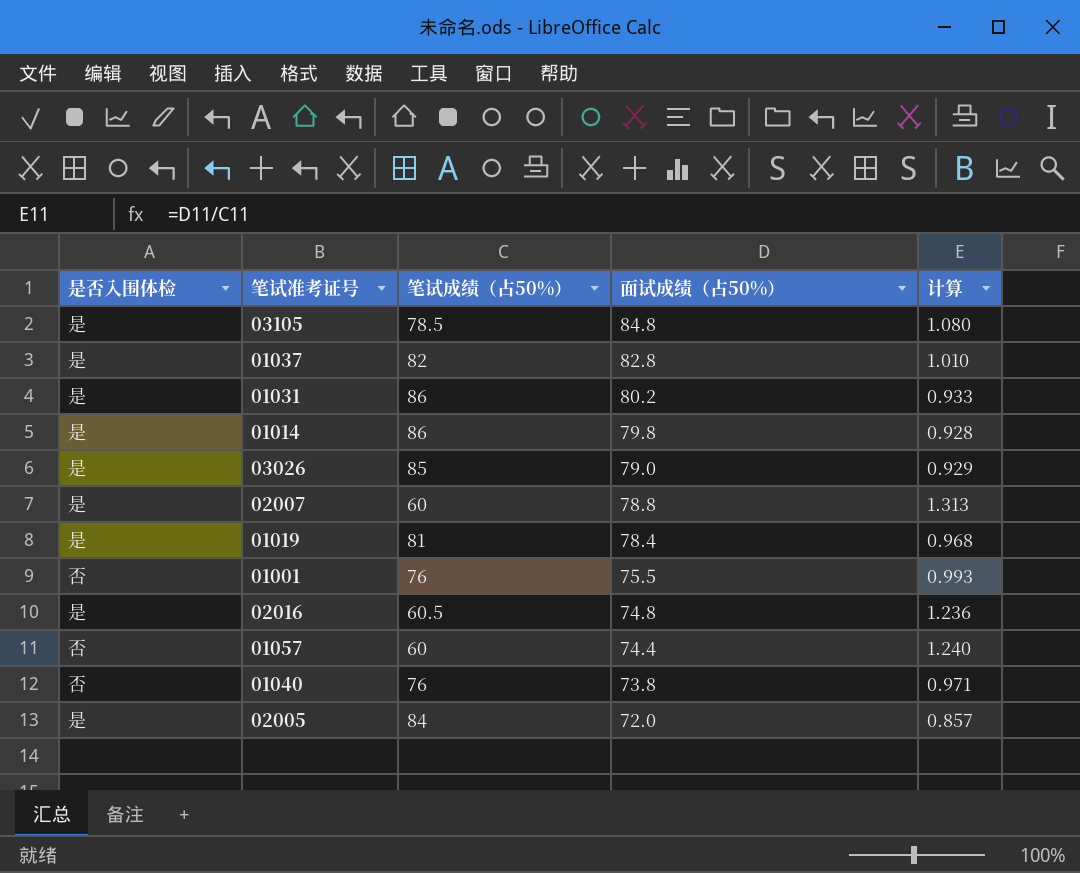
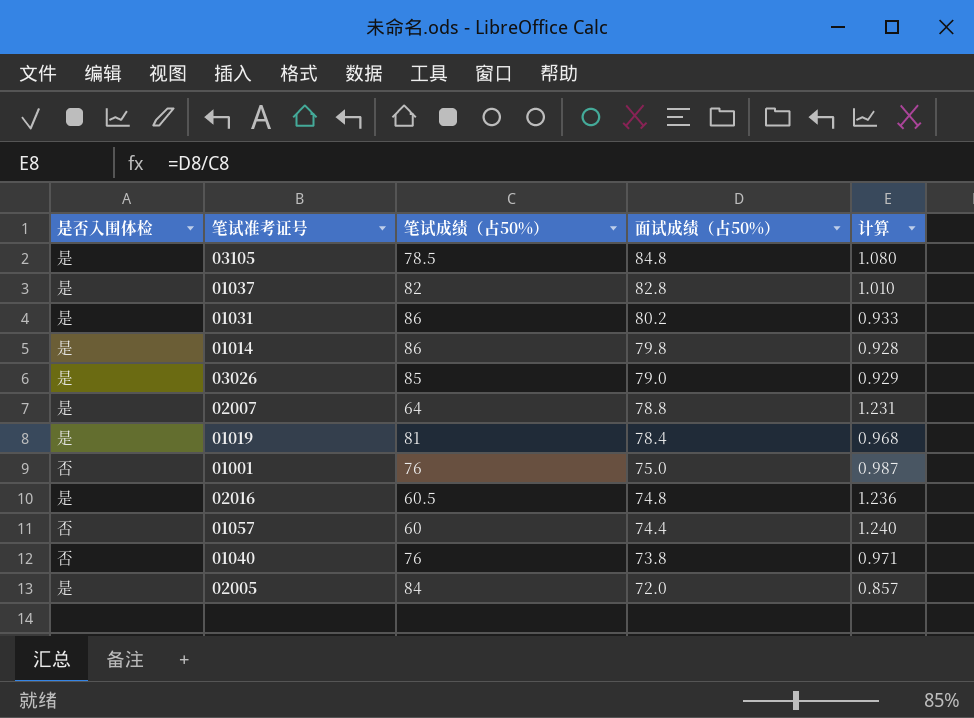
02007 | 笔试成绩（占50%）: 60 -> 64
02007 | 计算: 1.313 -> 1.231
01001 | 面试成绩（占50%）: 75.5 -> 75.0
01001 | 计算: 0.993 -> 0.987

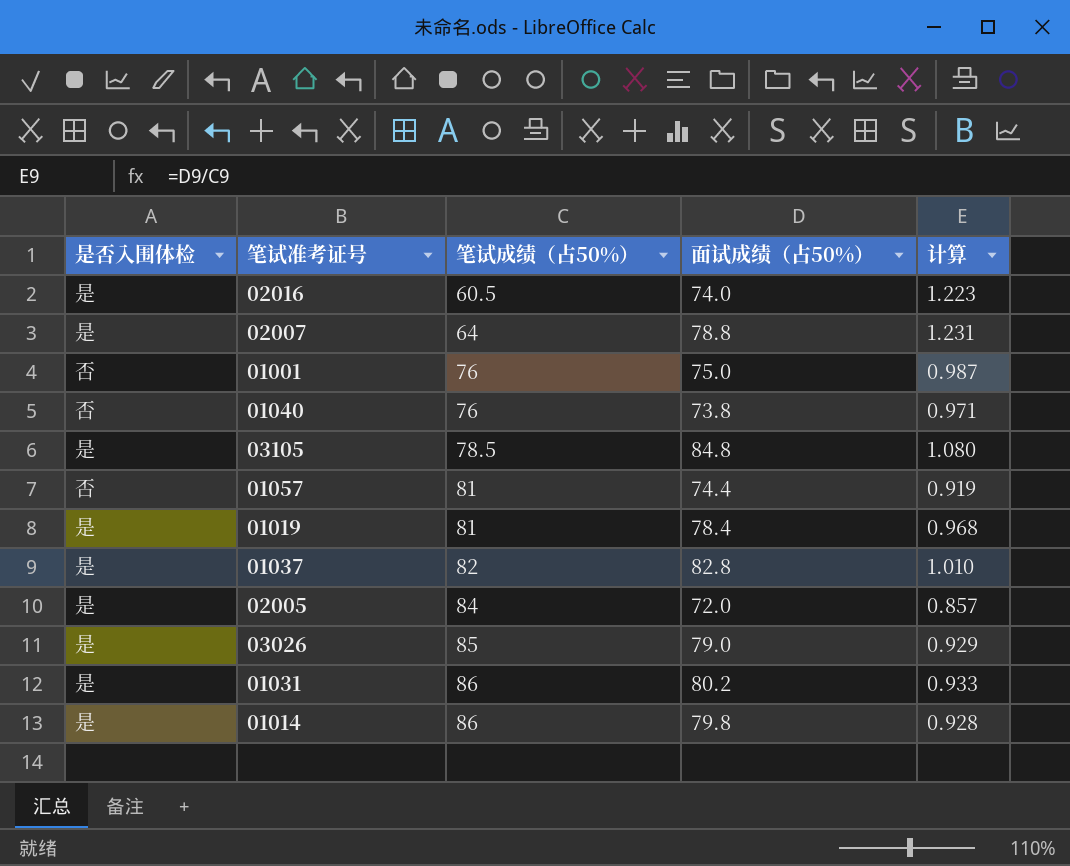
row order: 面试成绩（占50%） descending -> 笔试成绩（占50%） ascending
02016 | 面试成绩（占50%）: 74.8 -> 74.0
02016 | 计算: 1.236 -> 1.223
01057 | 笔试成绩（占50%）: 60 -> 81
01057 | 计算: 1.240 -> 0.919

